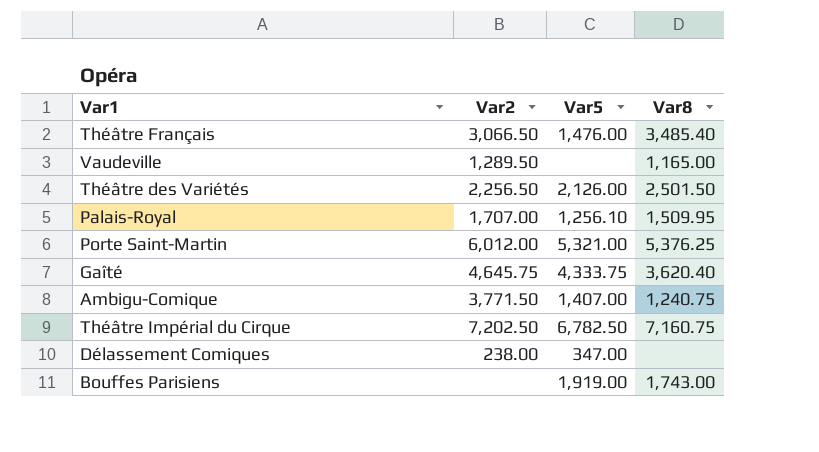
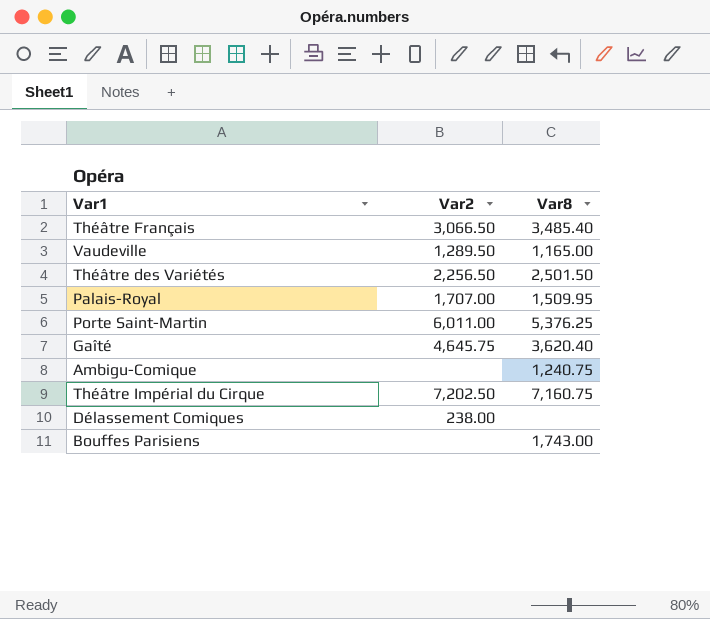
column Var5 | position: 3 -> none
Porte Saint-Martin | Var2: 6,012.00 -> 6,011.00
Ambigu-Comique | Var2: 3,771.50 -> none

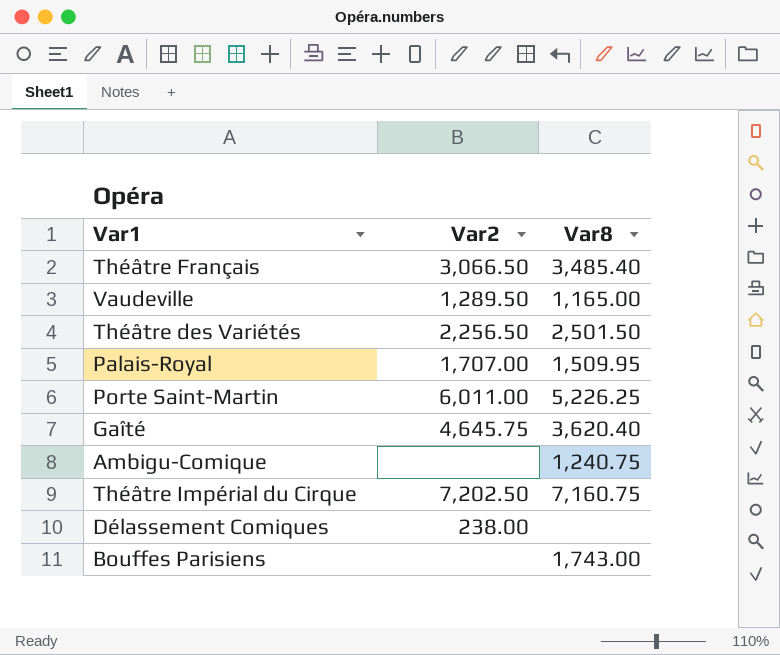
Porte Saint-Martin | Var8: 5,376.25 -> 5,226.25

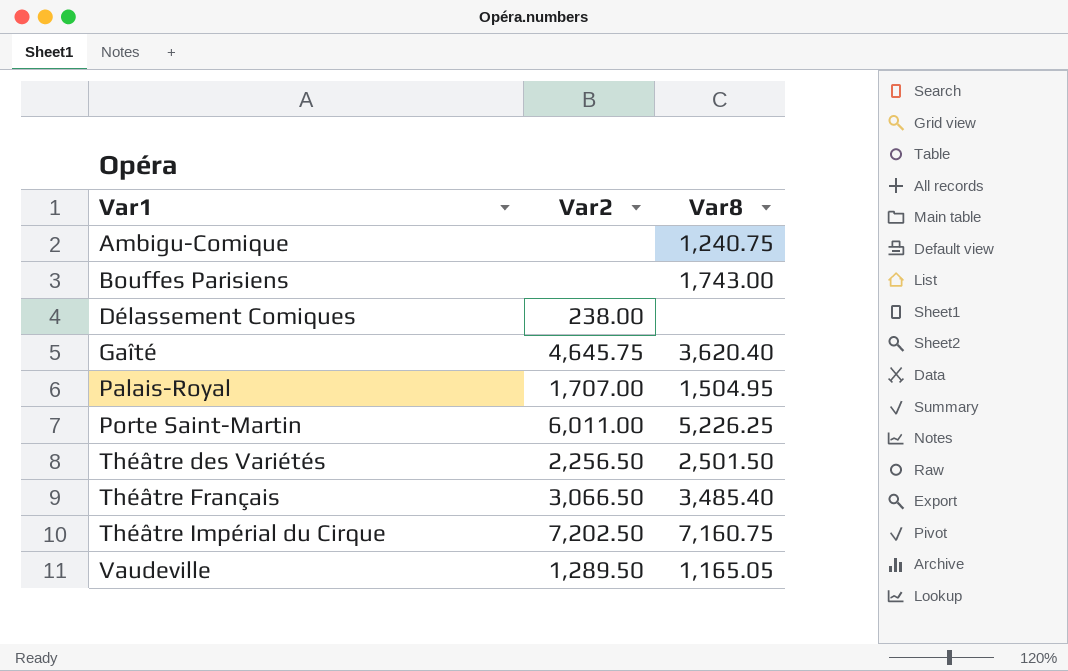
row order: none -> Var1 ascending
Palais-Royal | Var8: 1,509.95 -> 1,504.95
Vaudeville | Var8: 1,165.00 -> 1,165.05

